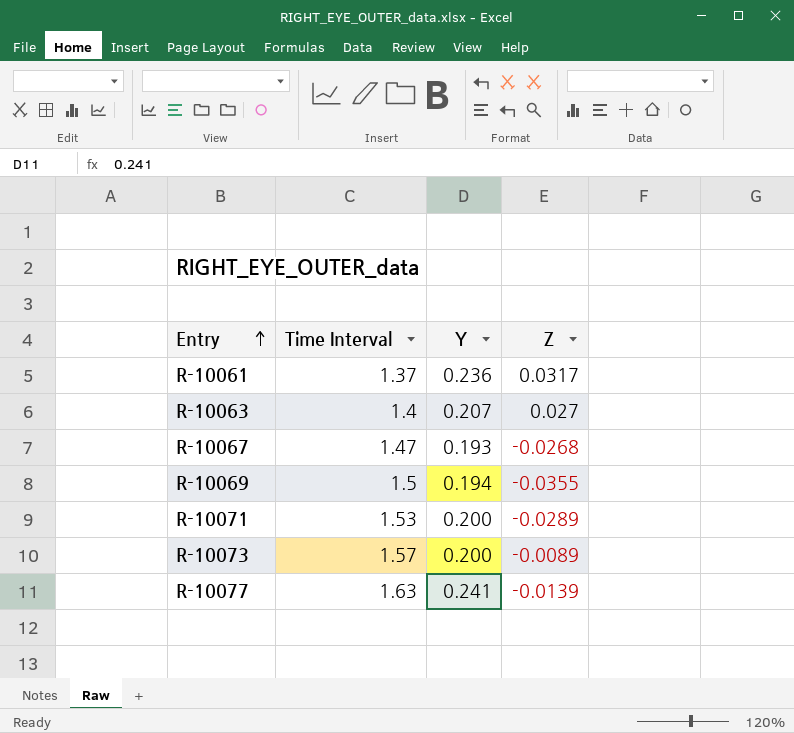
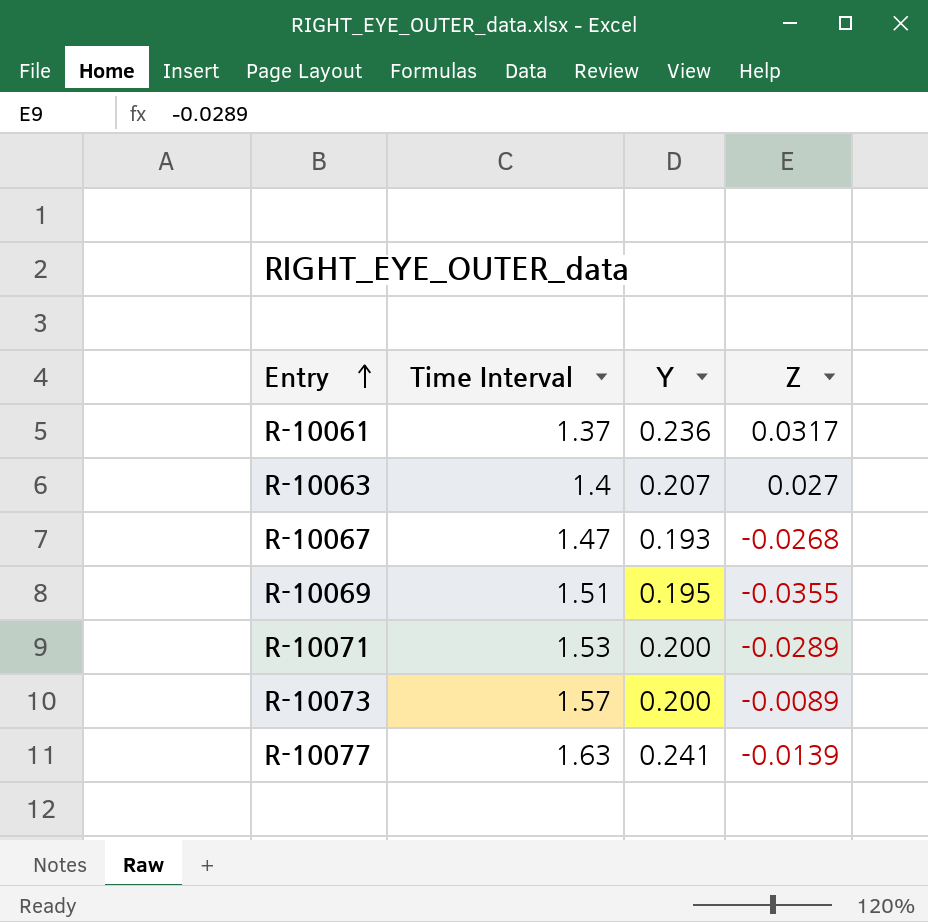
R-10069 | Time Interval: 1.5 -> 1.51
R-10069 | Y: 0.194 -> 0.195

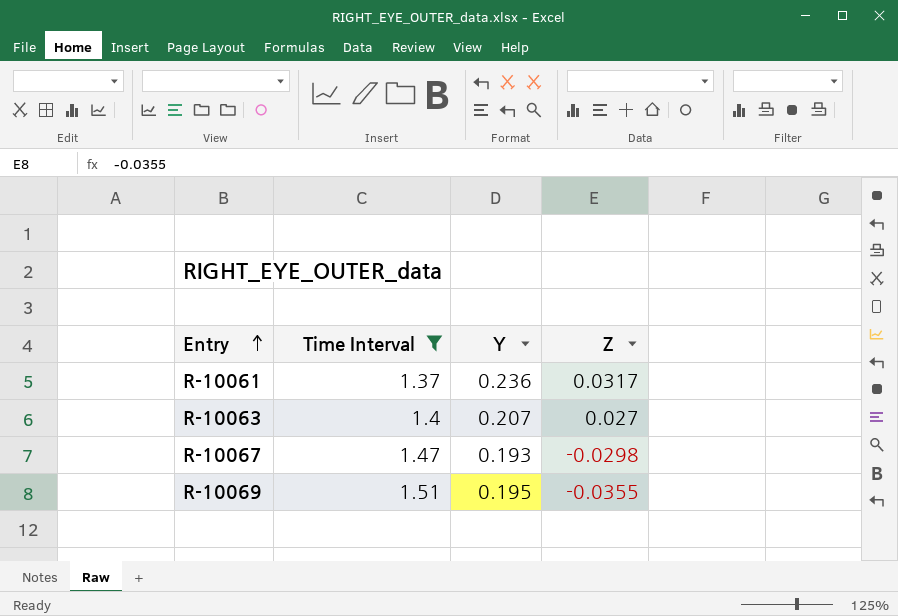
filter: none -> Time Interval <= 1.51
R-10067 | Z: -0.0268 -> -0.0298

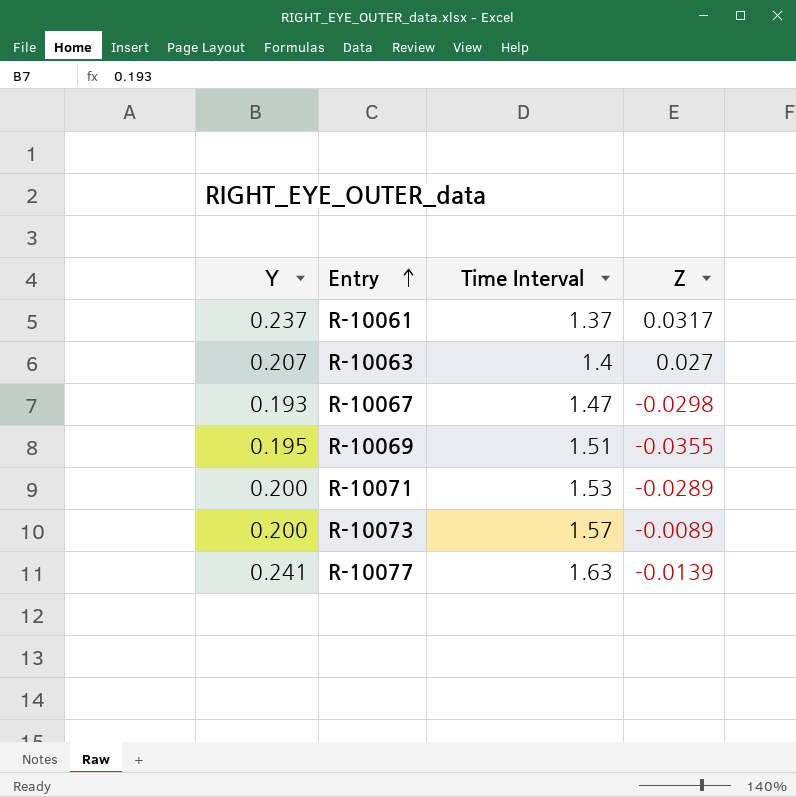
filter: Time Interval <= 1.51 -> none
column Y | position: 3 -> 1
R-10061 | Y: 0.236 -> 0.237

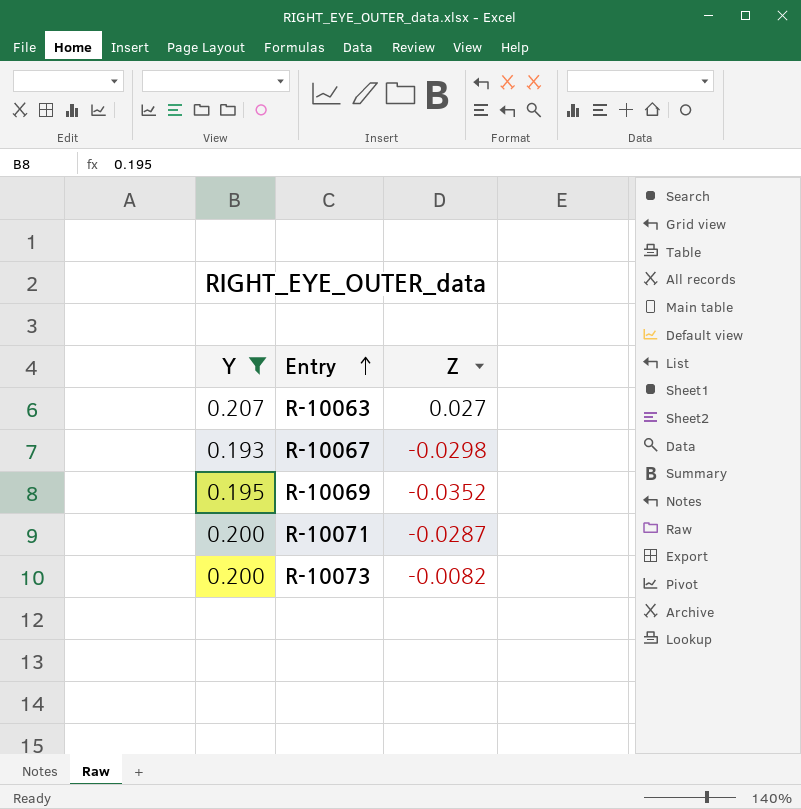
filter: none -> Y <= 0.207
column Time Interval | position: 3 -> none
R-10069 | Z: -0.0355 -> -0.0352
R-10071 | Z: -0.0289 -> -0.0287
R-10073 | Z: -0.0089 -> -0.0082

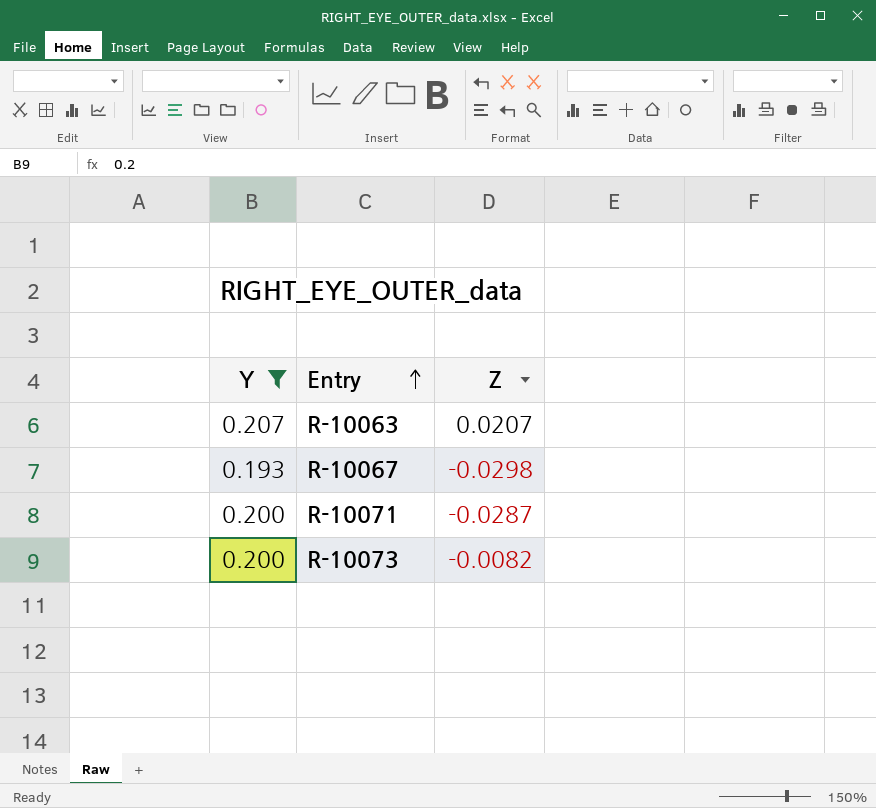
row R-10069: 0.195 | -0.0352 -> none
R-10063 | Z: 0.027 -> 0.0207

